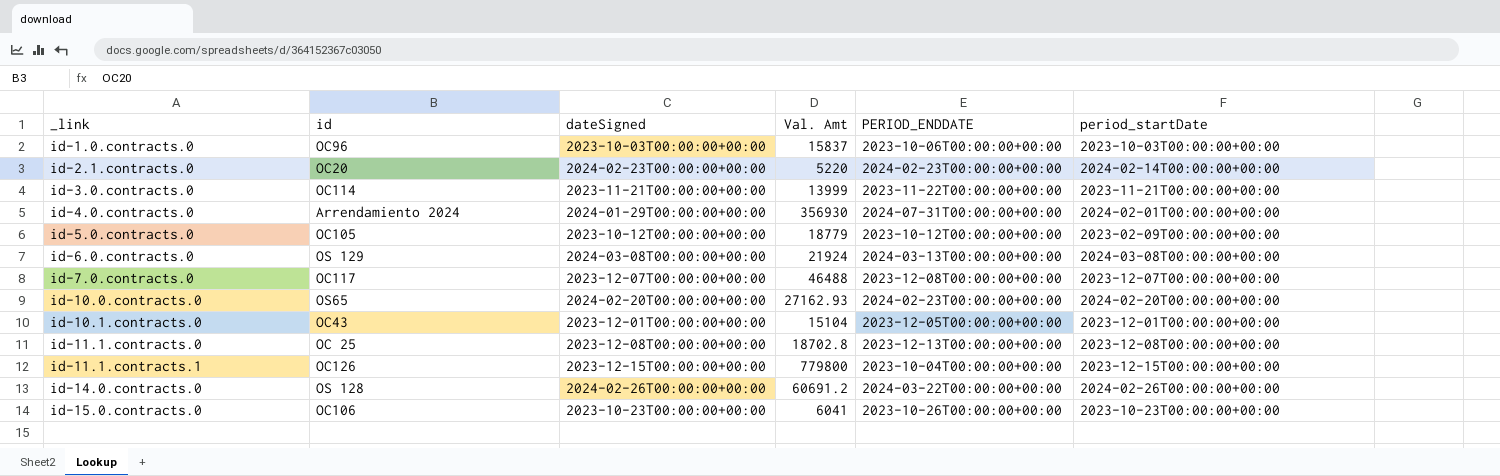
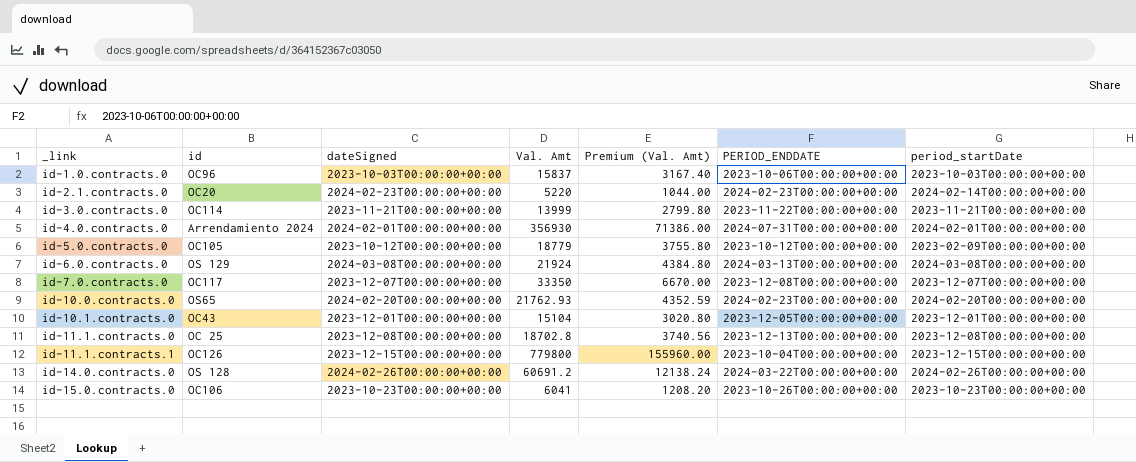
column Premium (Val. Amt) | formula: none -> [Val. Amt] * 0.2
id-4.0.contracts.0 | dateSigned: 2024-01-29T00:00:00+00:00 -> 2024-02-01T00:00:00+00:00
id-7.0.contracts.0 | Val. Amt: 46488 -> 33350
id-10.0.contracts.0 | Val. Amt: 27162.93 -> 21762.93

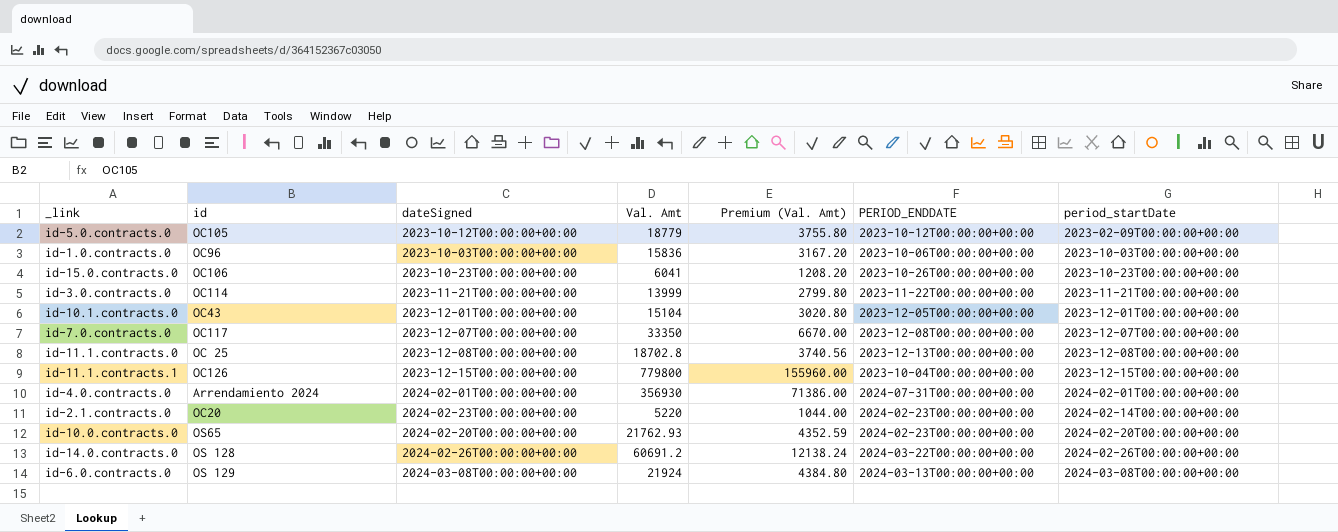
row order: _link ascending -> period_startDate ascending
id-1.0.contracts.0 | Val. Amt: 15837 -> 15836
id-1.0.contracts.0 | Premium (Val. Amt): 3167.40 -> 3167.20

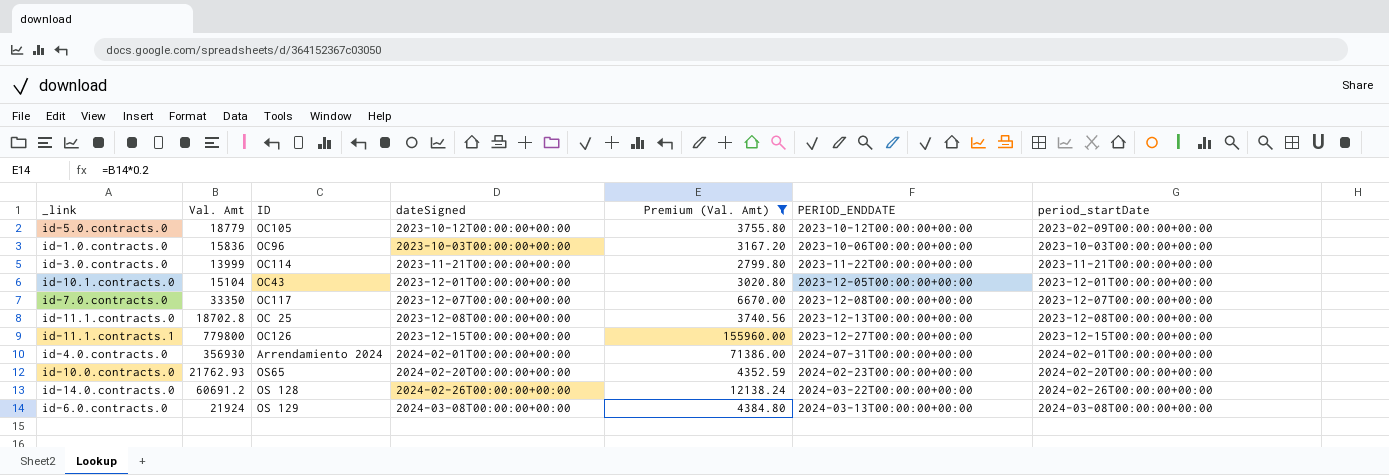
filter: none -> Premium (Val. Amt) >= 2799.80
column Val. Amt | position: 4 -> 2
column name: id -> ID
id-11.1.contracts.1 | PERIOD_ENDDATE: 2023-10-04T00:00:00+00:00 -> 2023-12-27T00:00:00+00:00

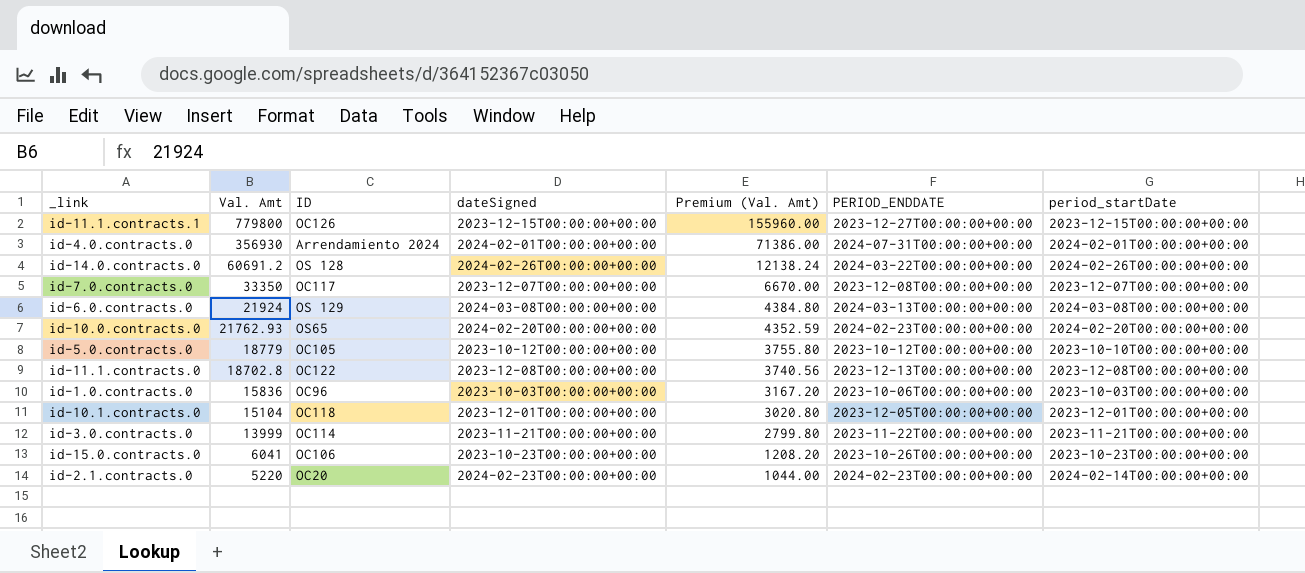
filter: Premium (Val. Amt) >= 2799.80 -> none
row order: period_startDate ascending -> Val. Amt descending
id-5.0.contracts.0 | period_startDate: 2023-02-09T00:00:00+00:00 -> 2023-10-10T00:00:00+00:00
id-11.1.contracts.0 | ID: OC 25 -> OC122
id-10.1.contracts.0 | ID: OC43 -> OC118

